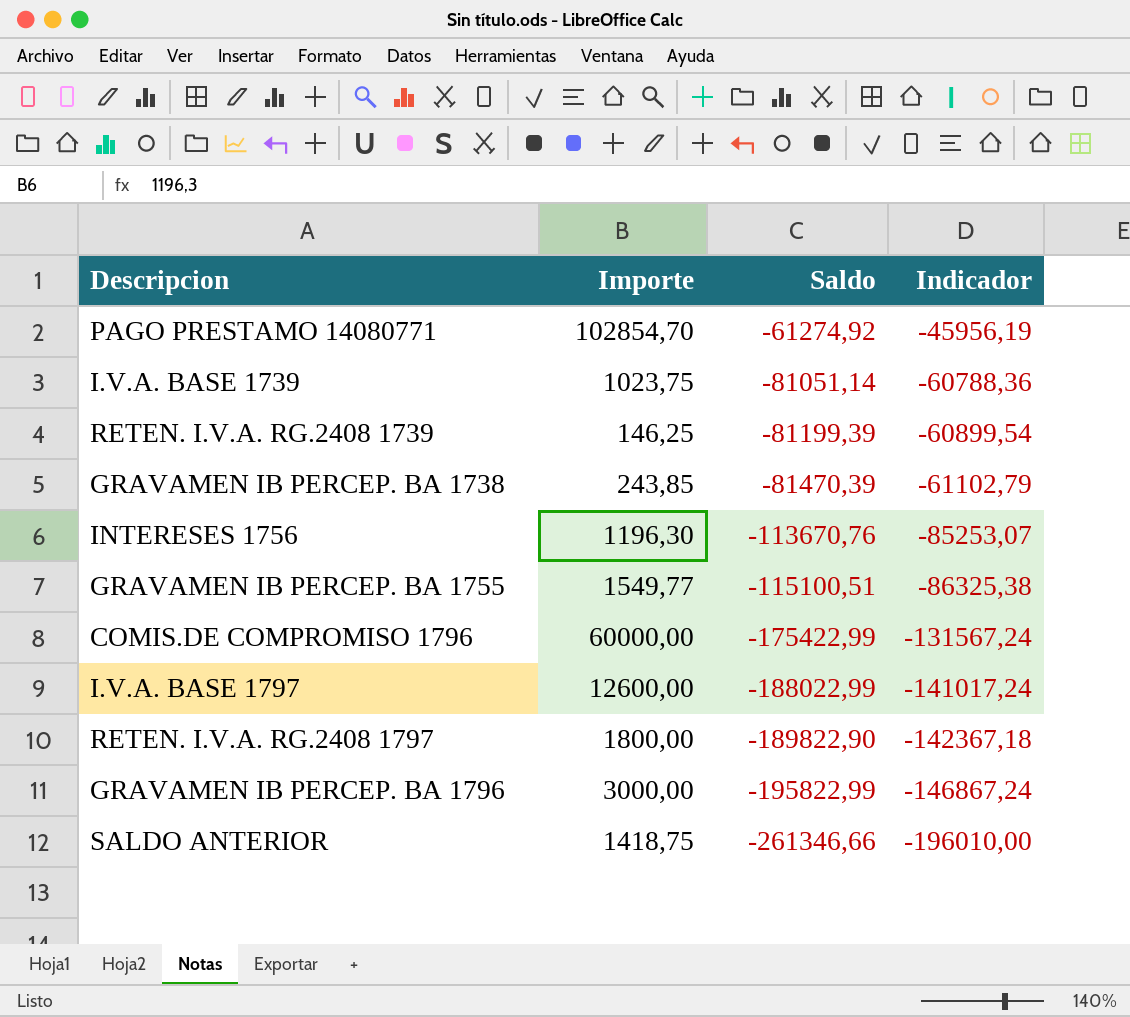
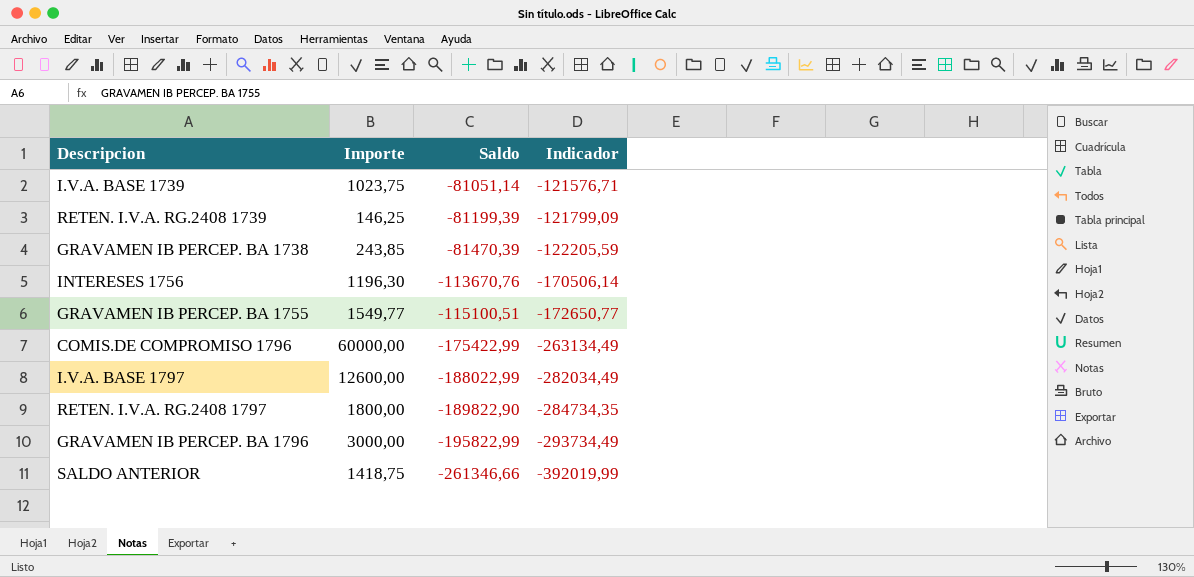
column Indicador | formula: [Saldo] * 0,75 -> [Saldo] * 1,5
row PAGO PRESTAMO 14080771: 102854,70 | -61274,92 | -45956,19 -> none

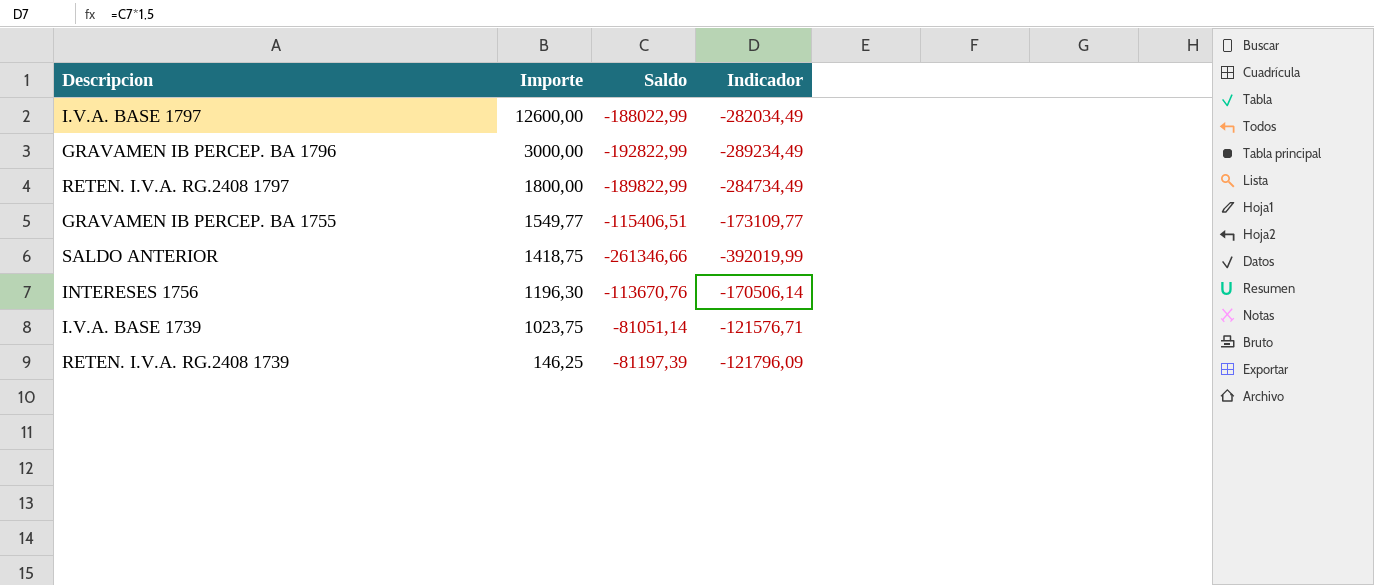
row order: Saldo descending -> Importe descending
row GRAVAMEN IB PERCEP. BA 1738: 243,85 | -81470,39 | -122205,59 -> none
row COMIS.DE COMPROMISO 1796: 60000,00 | -175422,99 | -263134,49 -> none
GRAVAMEN IB PERCEP. BA 1796 | Saldo: -195822,99 -> -192822,99
GRAVAMEN IB PERCEP. BA 1796 | Indicador: -293734,49 -> -289234,49
RETEN. I.V.A. RG.2408 1797 | Saldo: -189822,90 -> -189822,99
RETEN. I.V.A. RG.2408 1797 | Indicador: -284734,35 -> -284734,49
GRAVAMEN IB PERCEP. BA 1755 | Saldo: -115100,51 -> -115406,51
GRAVAMEN IB PERCEP. BA 1755 | Indicador: -172650,77 -> -173109,77
RETEN. I.V.A. RG.2408 1739 | Saldo: -81199,39 -> -81197,39
RETEN. I.V.A. RG.2408 1739 | Indicador: -121799,09 -> -121796,09

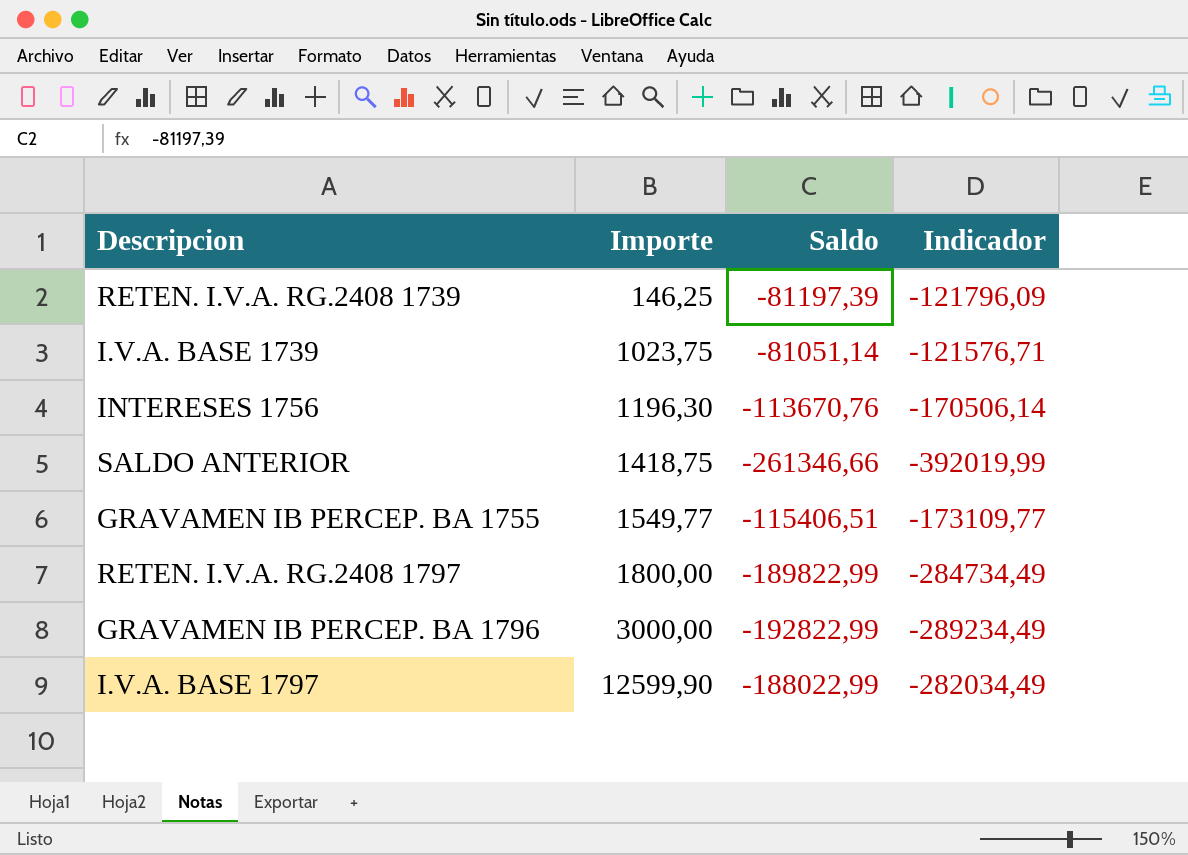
row order: Importe descending -> Importe ascending
I.V.A. BASE 1797 | Importe: 12600,00 -> 12599,90

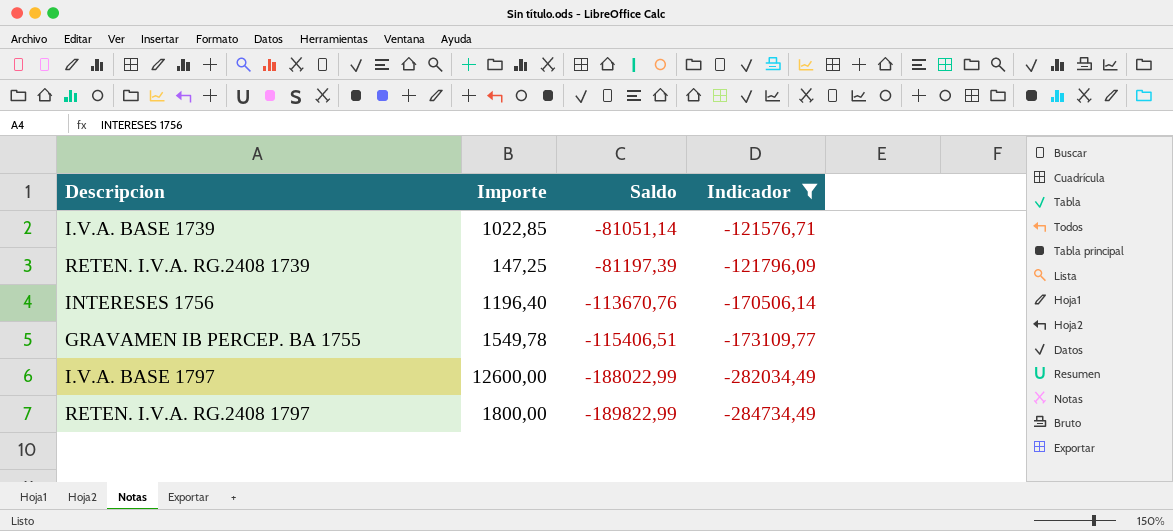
filter: none -> Indicador >= -284734,49
row order: Importe ascending -> Saldo descending
I.V.A. BASE 1739 | Importe: 1023,75 -> 1022,85
RETEN. I.V.A. RG.2408 1739 | Importe: 146,25 -> 147,25
INTERESES 1756 | Importe: 1196,30 -> 1196,40
GRAVAMEN IB PERCEP. BA 1755 | Importe: 1549,77 -> 1549,78
I.V.A. BASE 1797 | Importe: 12599,90 -> 12600,00

